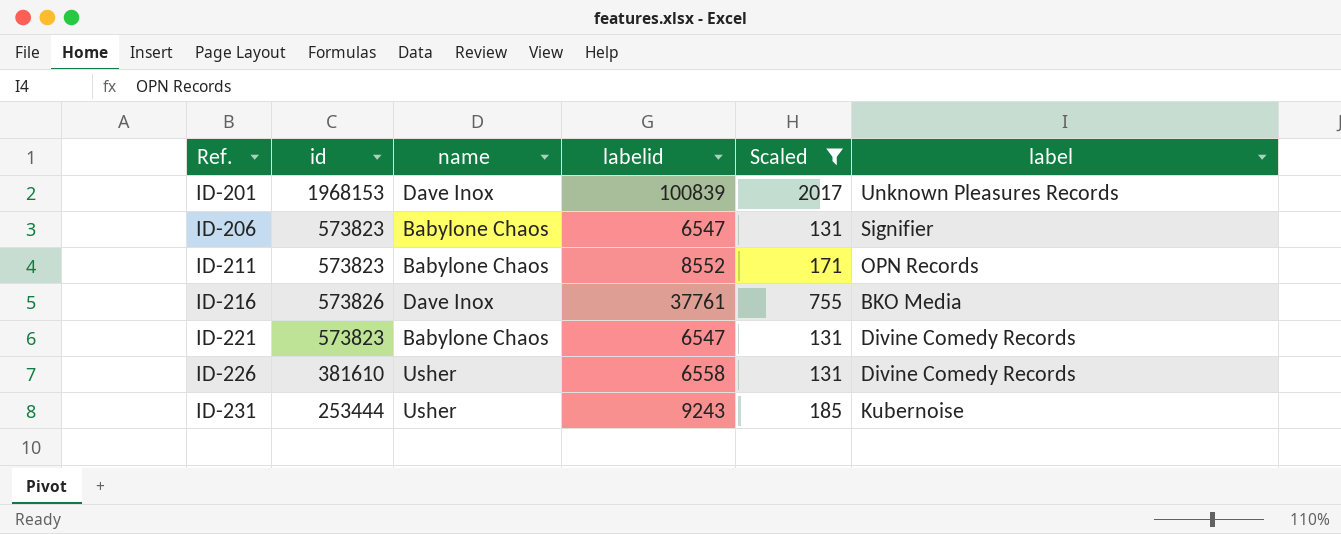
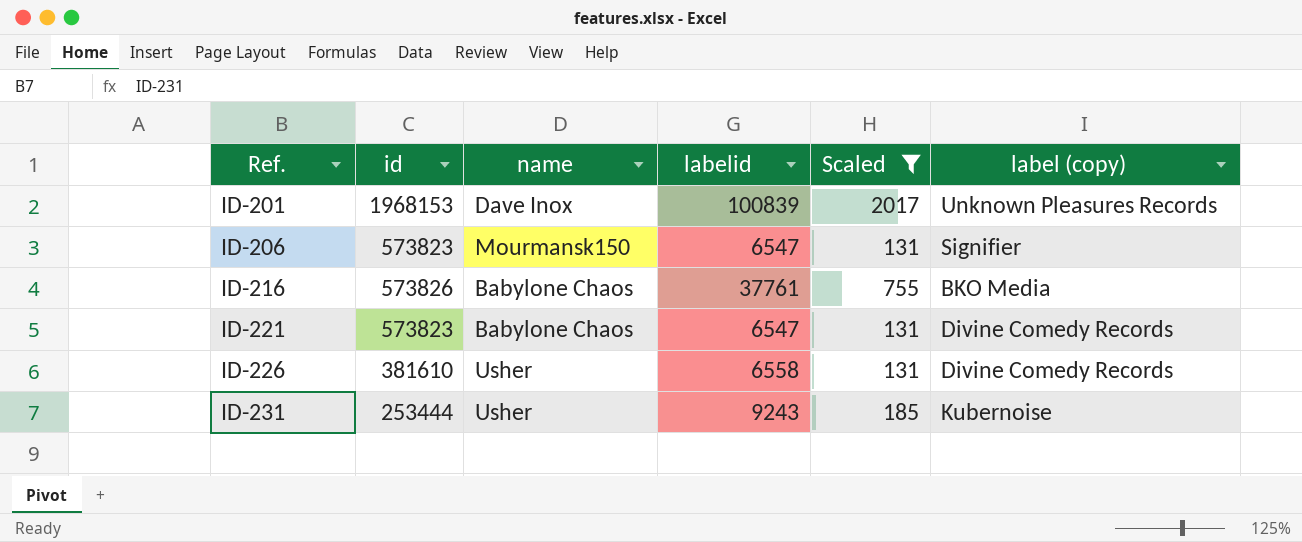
column name: label -> label (copy)
row ID-211: 573823 | Babylone Chaos | 8552 | 171 | OPN Records -> none
ID-206 | name: Babylone Chaos -> Mourmansk150
ID-216 | name: Dave Inox -> Babylone Chaos

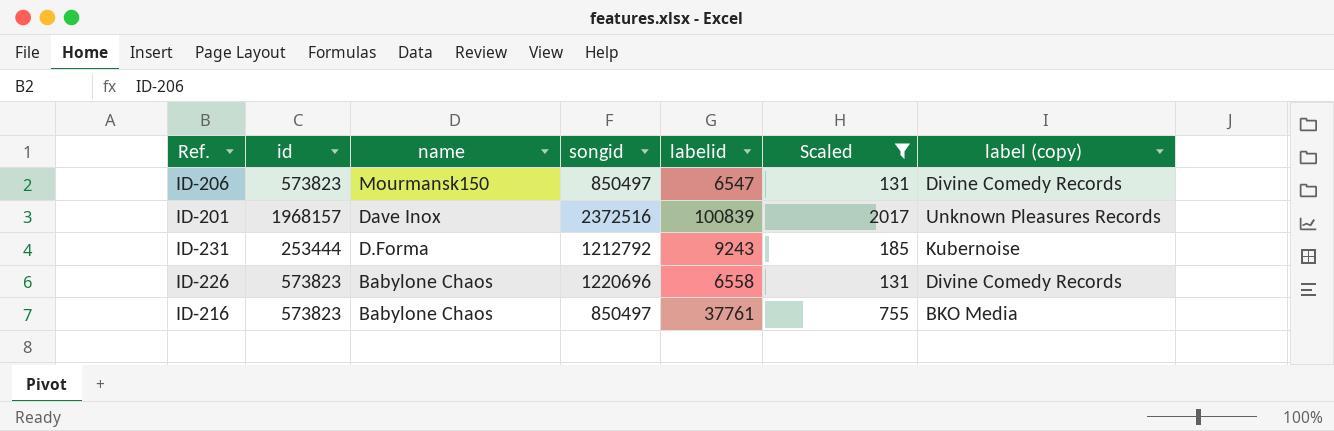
row order: Ref. ascending -> name descending
column songid | position: none -> 4
row ID-221: 573823 | Babylone Chaos | 6547 | 131 | Divine Comedy Records -> none
ID-206 | label (copy): Signifier -> Divine Comedy Records
ID-201 | id: 1968153 -> 1968157
ID-231 | name: Usher -> D.Forma
ID-226 | id: 381610 -> 573823
ID-226 | name: Usher -> Babylone Chaos
ID-216 | id: 573826 -> 573823

